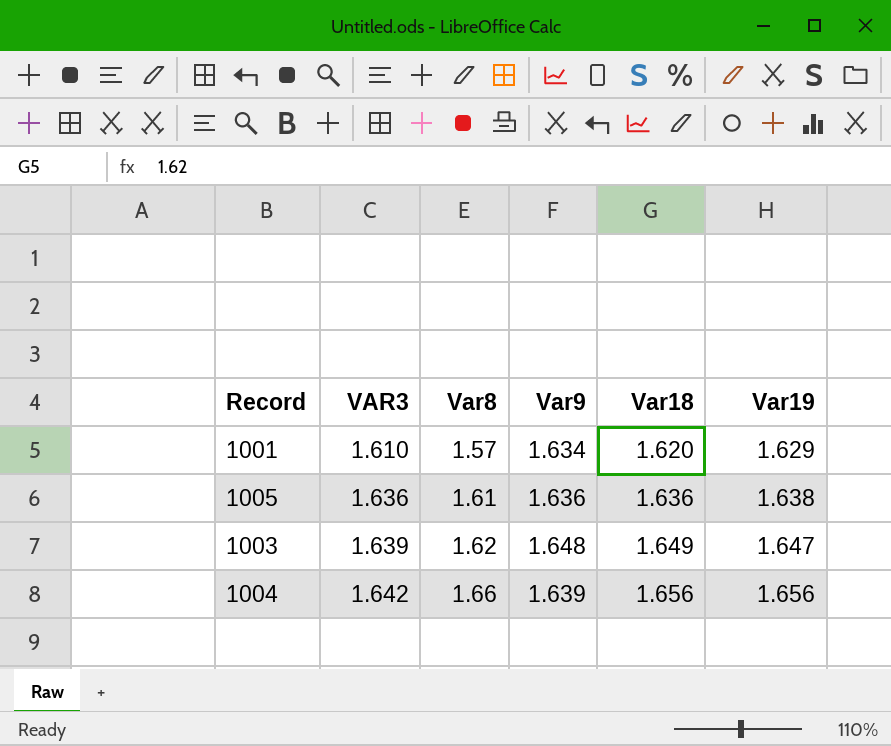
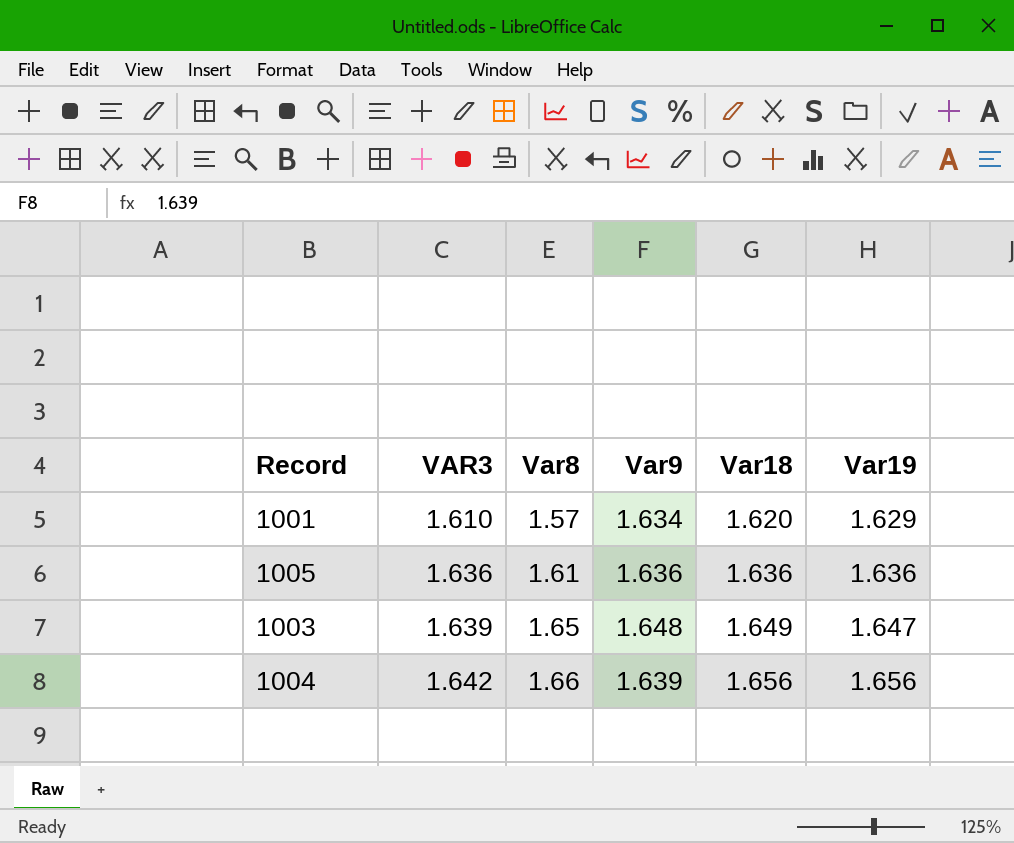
1005 | Var19: 1.638 -> 1.636
1003 | Var8: 1.62 -> 1.65

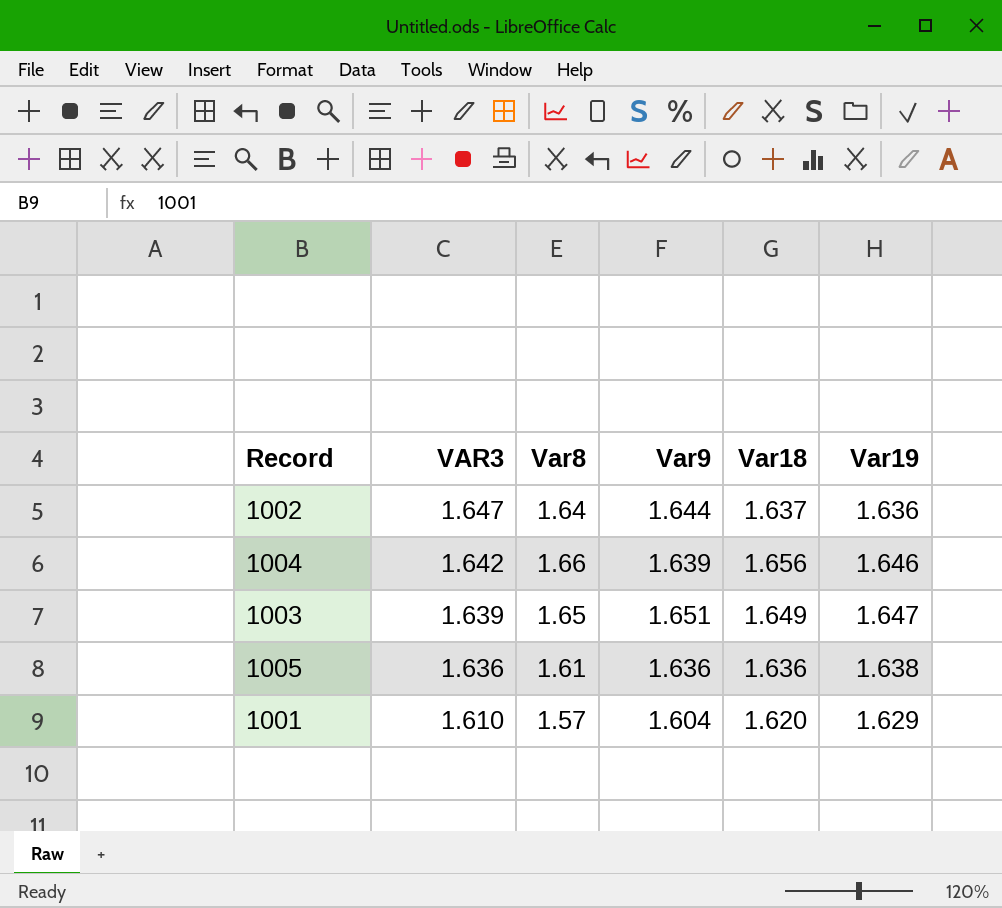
row order: VAR3 ascending -> VAR3 descending
row 1002: none -> 1.647 | 1.64 | 1.644 | 1.637 | 1.636
1004 | Var19: 1.656 -> 1.646
1003 | Var9: 1.648 -> 1.651
1005 | Var19: 1.636 -> 1.638
1001 | Var9: 1.634 -> 1.604

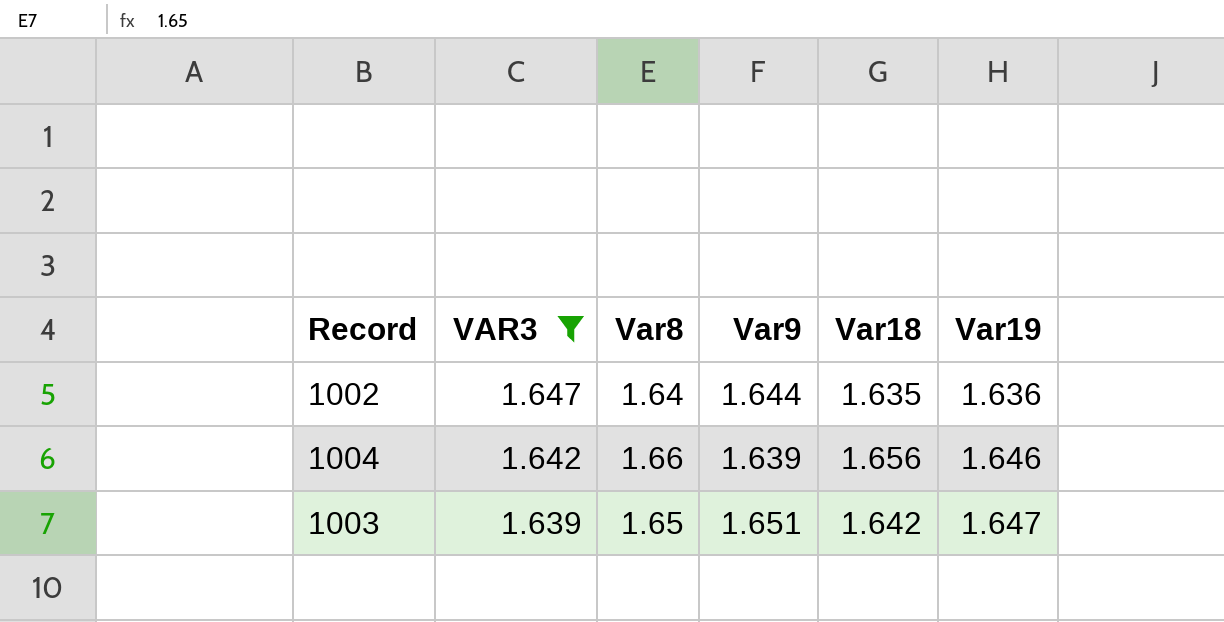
filter: none -> VAR3 >= 1.639
1002 | Var18: 1.637 -> 1.635
1003 | Var18: 1.649 -> 1.642

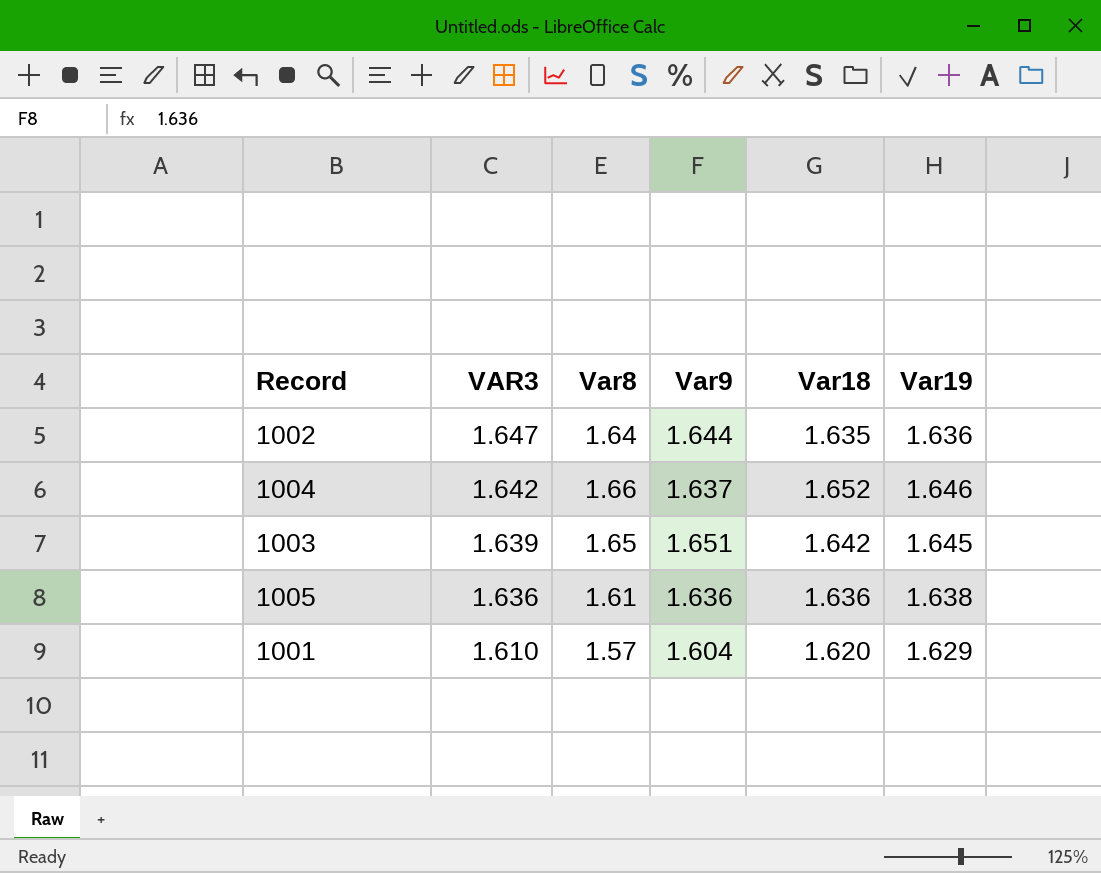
filter: VAR3 >= 1.639 -> none
1004 | Var9: 1.639 -> 1.637
1004 | Var18: 1.656 -> 1.652
1003 | Var19: 1.647 -> 1.645

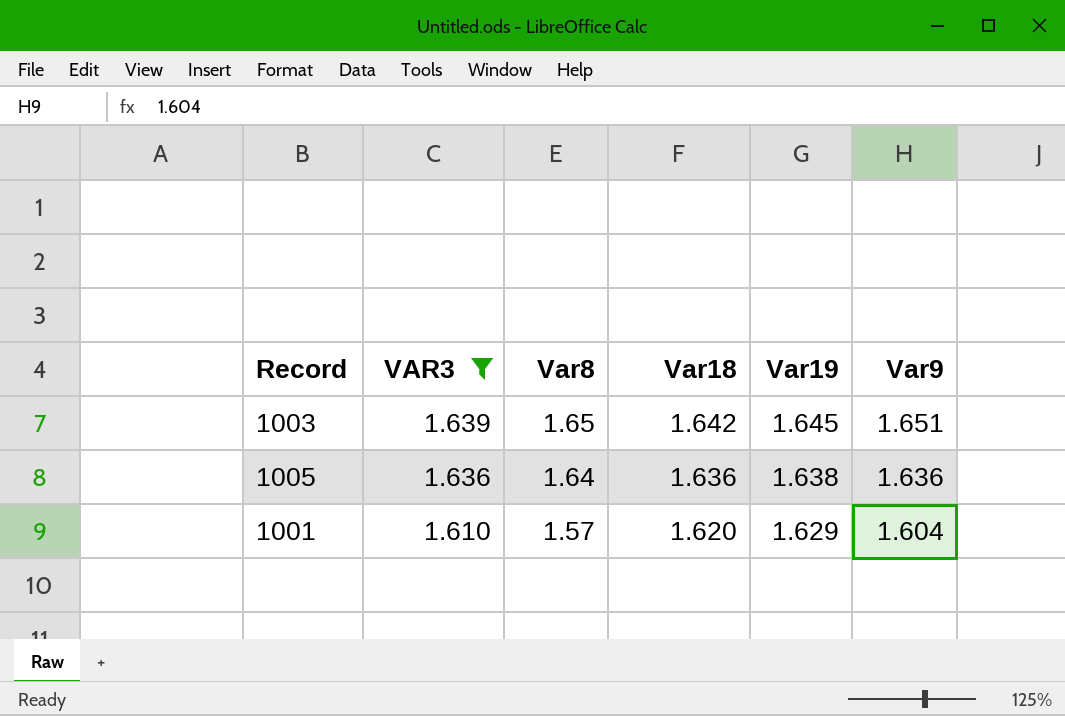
filter: none -> VAR3 <= 1.639
column Var9 | position: 4 -> 6
1005 | Var8: 1.61 -> 1.64

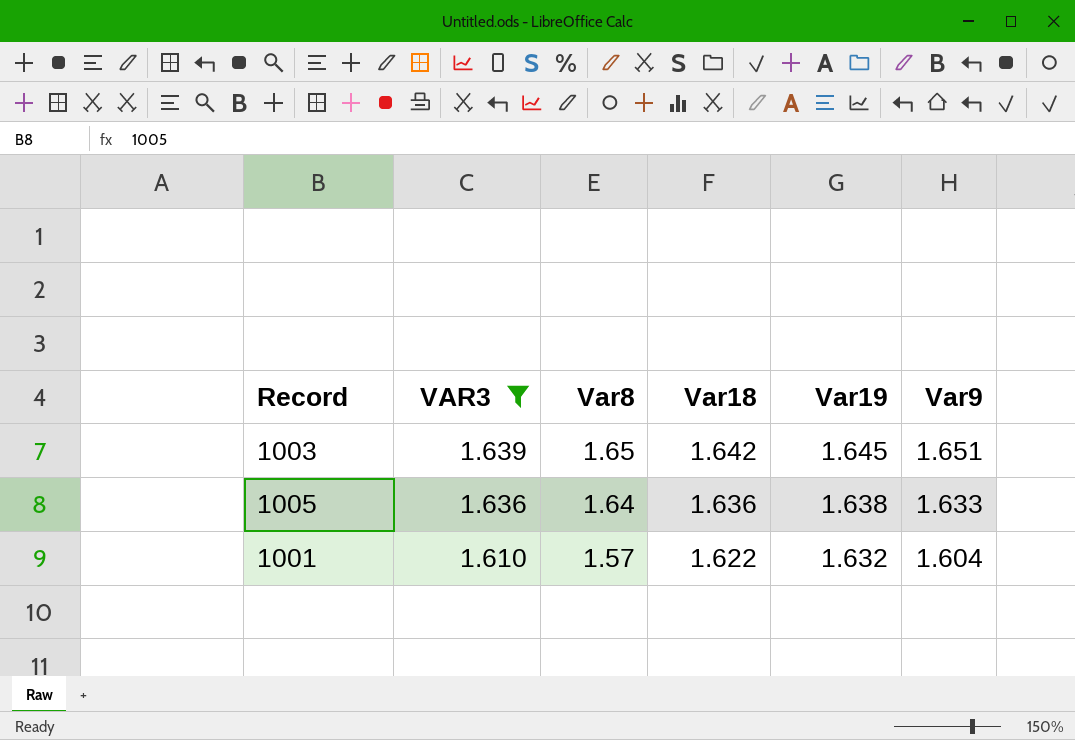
1005 | Var9: 1.636 -> 1.633
1001 | Var18: 1.620 -> 1.622
1001 | Var19: 1.629 -> 1.632

